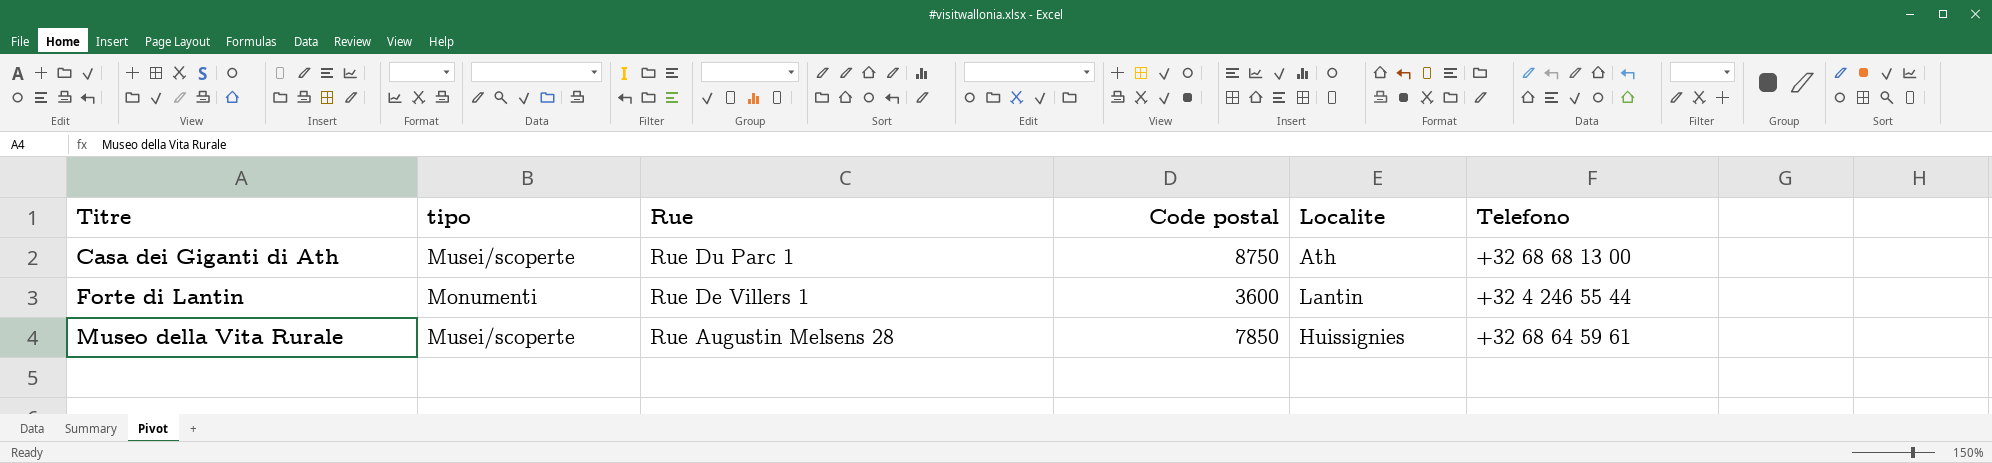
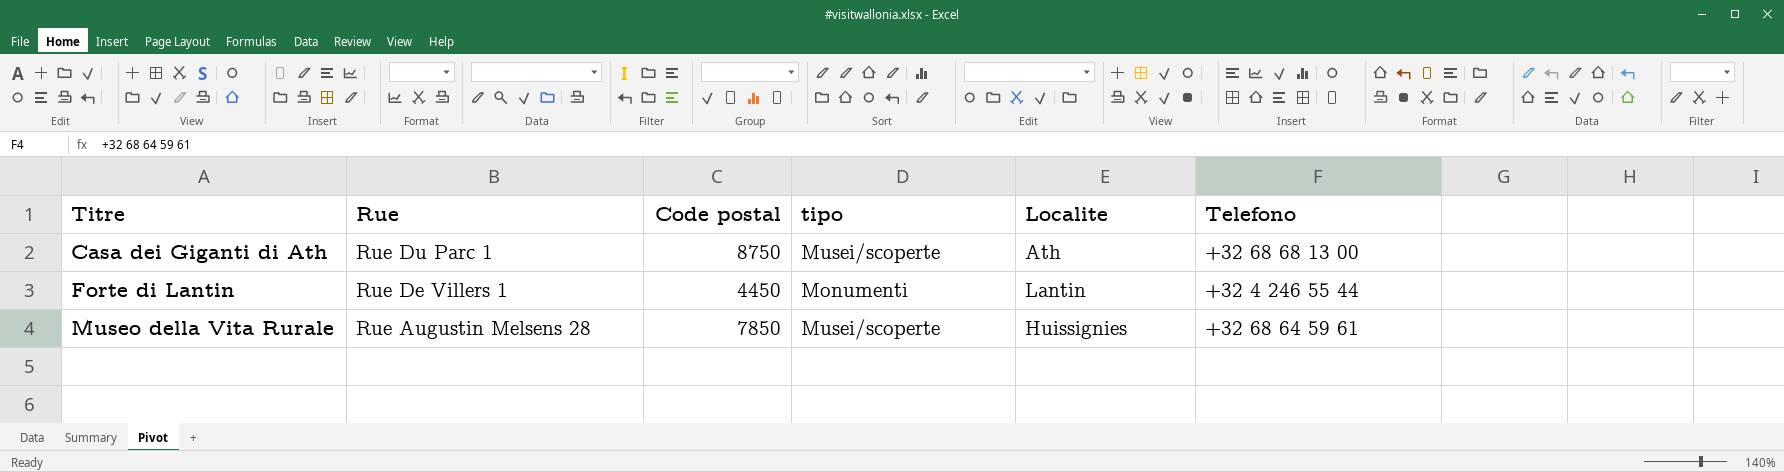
column tipo | position: 2 -> 4
Forte di Lantin | Code postal: 3600 -> 4450

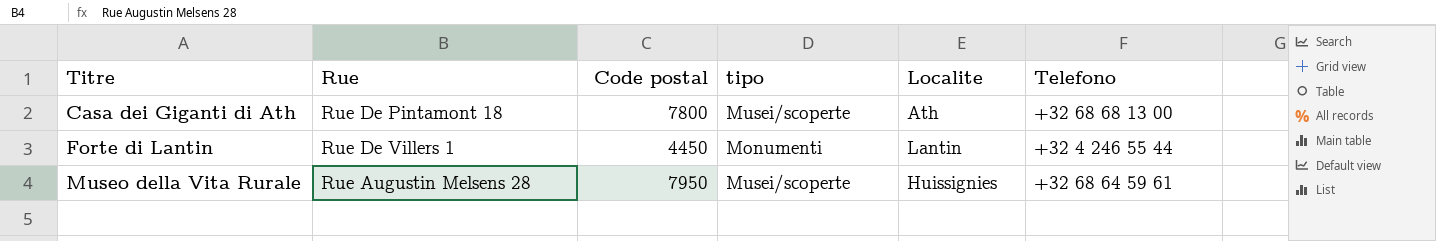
Casa dei Giganti di Ath | Rue: Rue Du Parc 1 -> Rue De Pintamont 18
Casa dei Giganti di Ath | Code postal: 8750 -> 7800
Museo della Vita Rurale | Code postal: 7850 -> 7950

